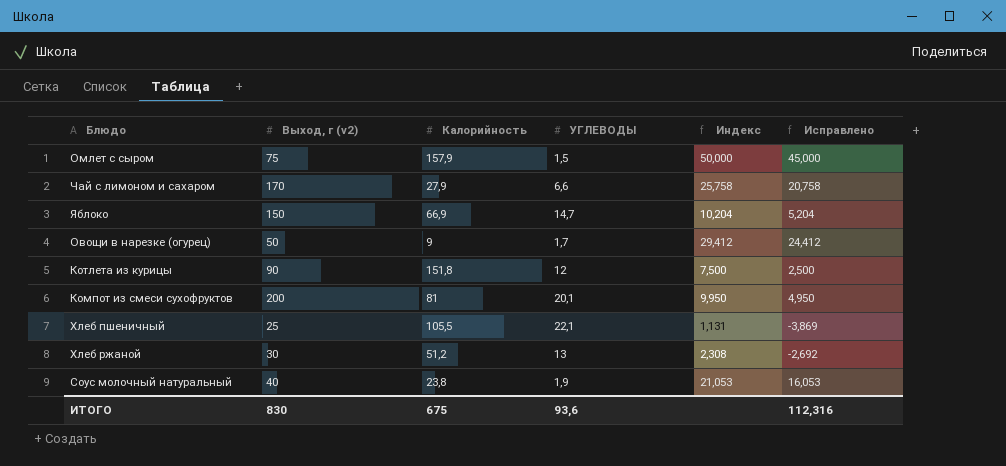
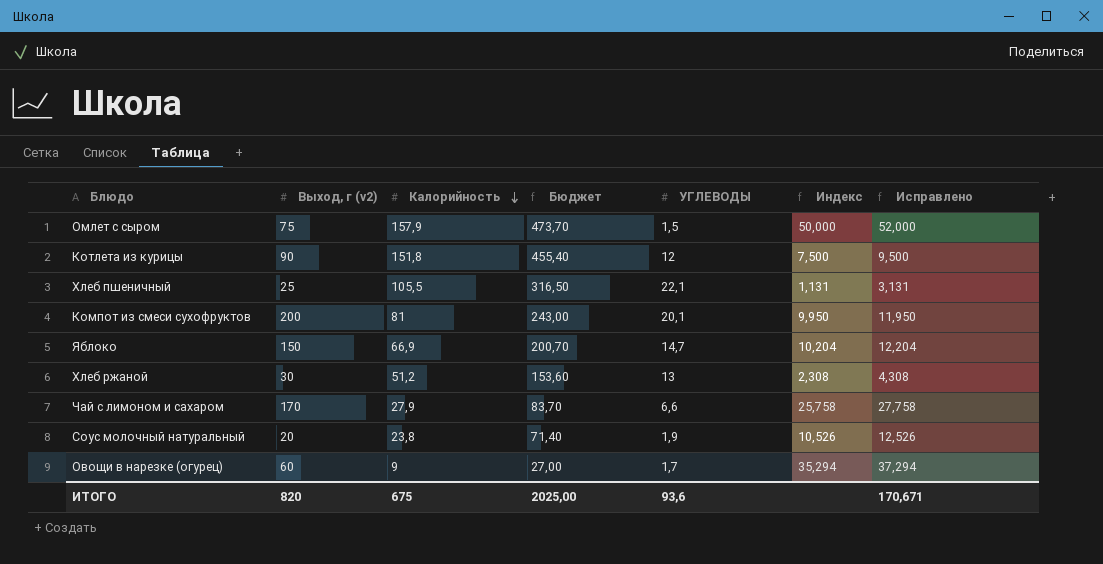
row order: none -> Калорийность descending
column Бюджет | formula: none -> [Калорийность] * 3
column Исправлено | formula: [Индекс] - 5 -> [Индекс] + 2
Соус молочный натуральный | Выход, г (v2): 40 -> 20
Соус молочный натуральный | Индекс: 21,053 -> 10,526
Овощи в нарезке (огурец) | Выход, г (v2): 50 -> 60
Овощи в нарезке (огурец) | Индекс: 29,412 -> 35,294
ИТОГО | Выход, г (v2): 830 -> 820
ИТОГО | Исправлено: 112,316 -> 170,671

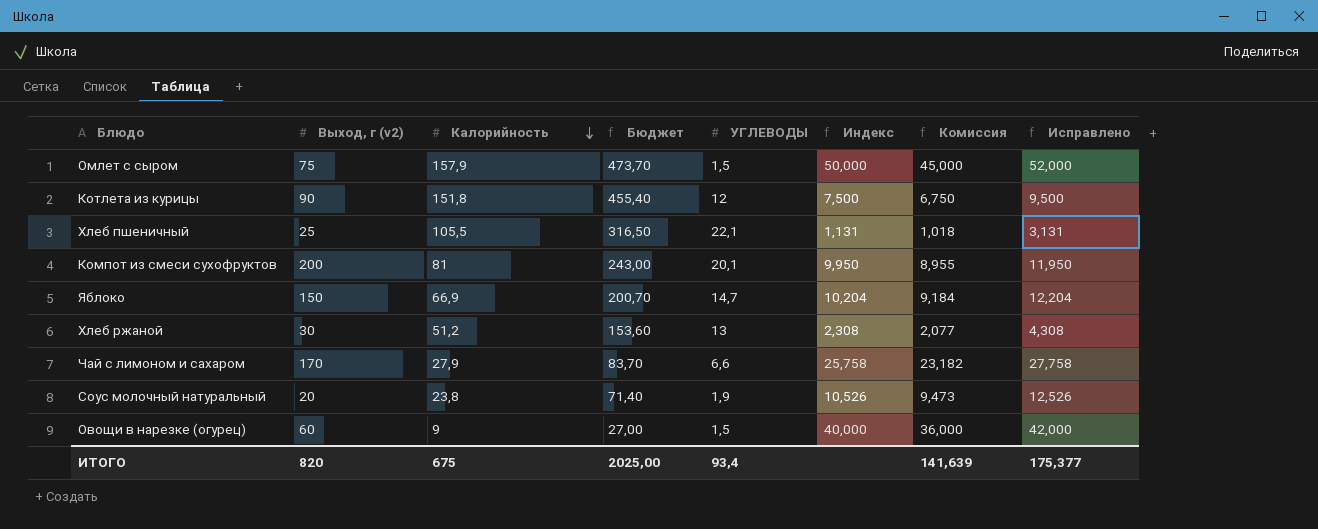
column Комиссия | formula: none -> [Индекс] * 0,9
Овощи в нарезке (огурец) | УГЛЕВОДЫ: 1,7 -> 1,5
Овощи в нарезке (огурец) | Индекс: 35,294 -> 40,000
Овощи в нарезке (огурец) | Исправлено: 37,294 -> 42,000
ИТОГО | УГЛЕВОДЫ: 93,6 -> 93,4
ИТОГО | Исправлено: 170,671 -> 175,377

